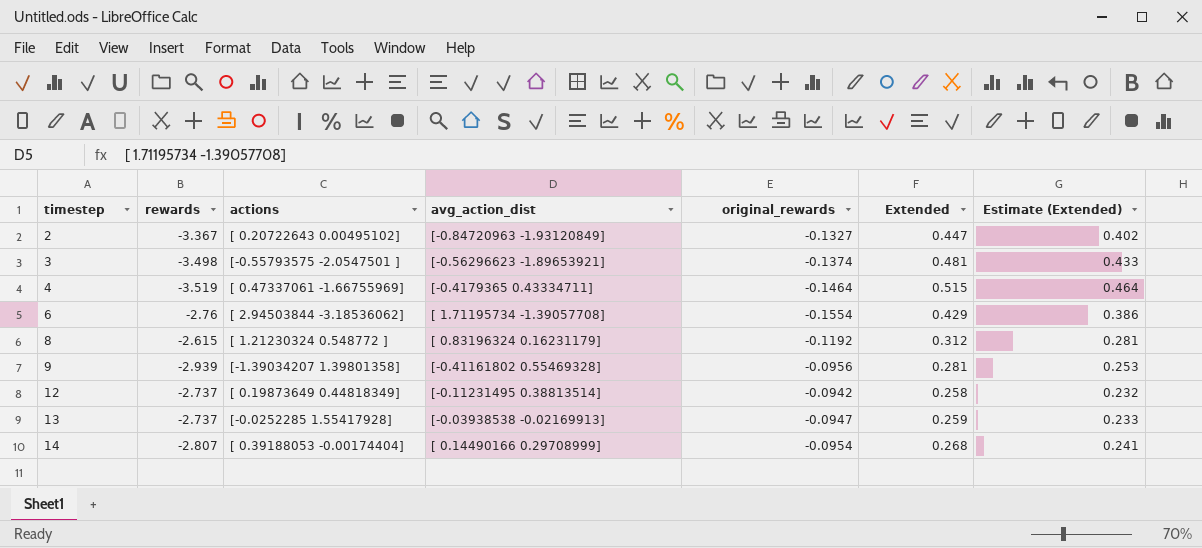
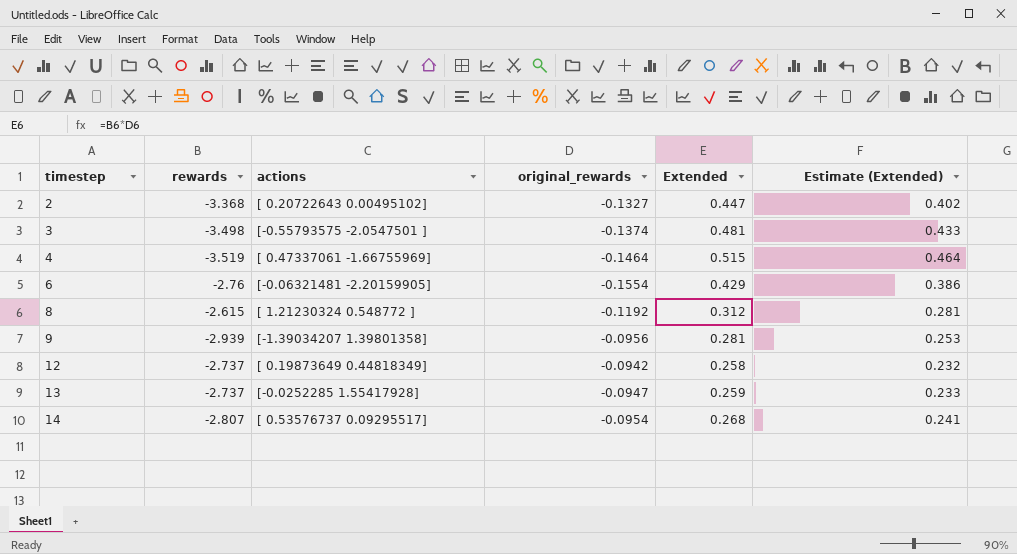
column avg_action_dist | position: 4 -> none
2 | rewards: -3.367 -> -3.368
6 | actions: [ 2.94503844 -3.18536062] -> [-0.06321481 -2.20159905]
14 | actions: [ 0.39188053 -0.00174404] -> [ 0.53576737 0.09295517]

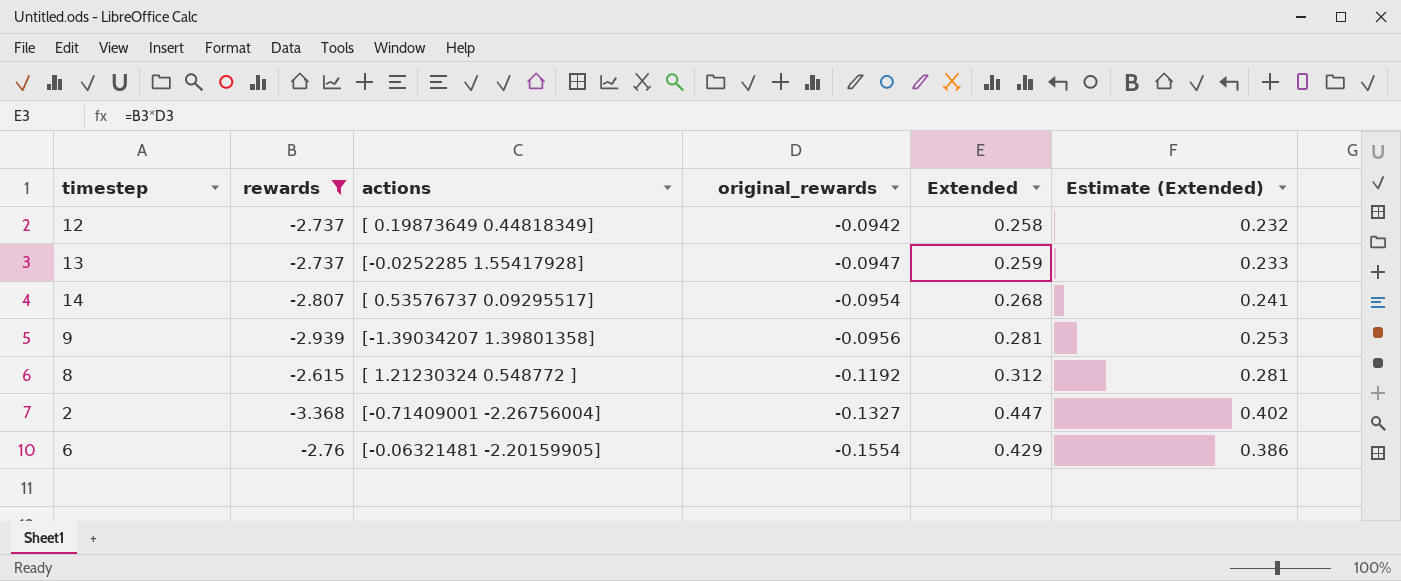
filter: none -> rewards >= -3.368
row order: timestep ascending -> original_rewards descending
2 | actions: [ 0.20722643 0.00495102] -> [-0.71409001 -2.26756004]

